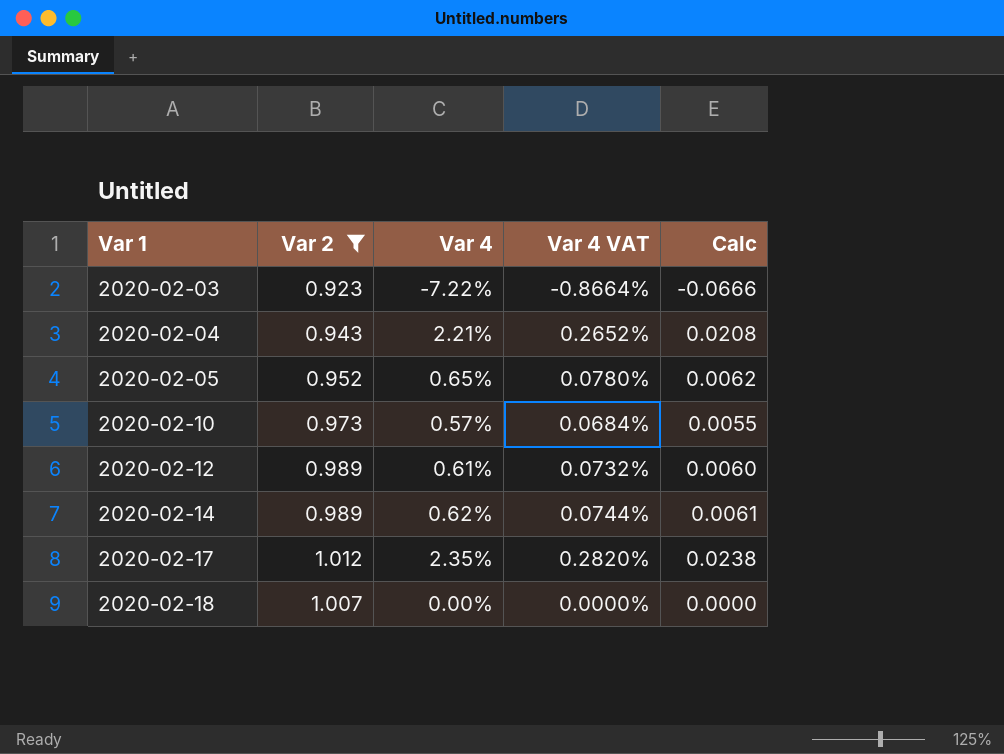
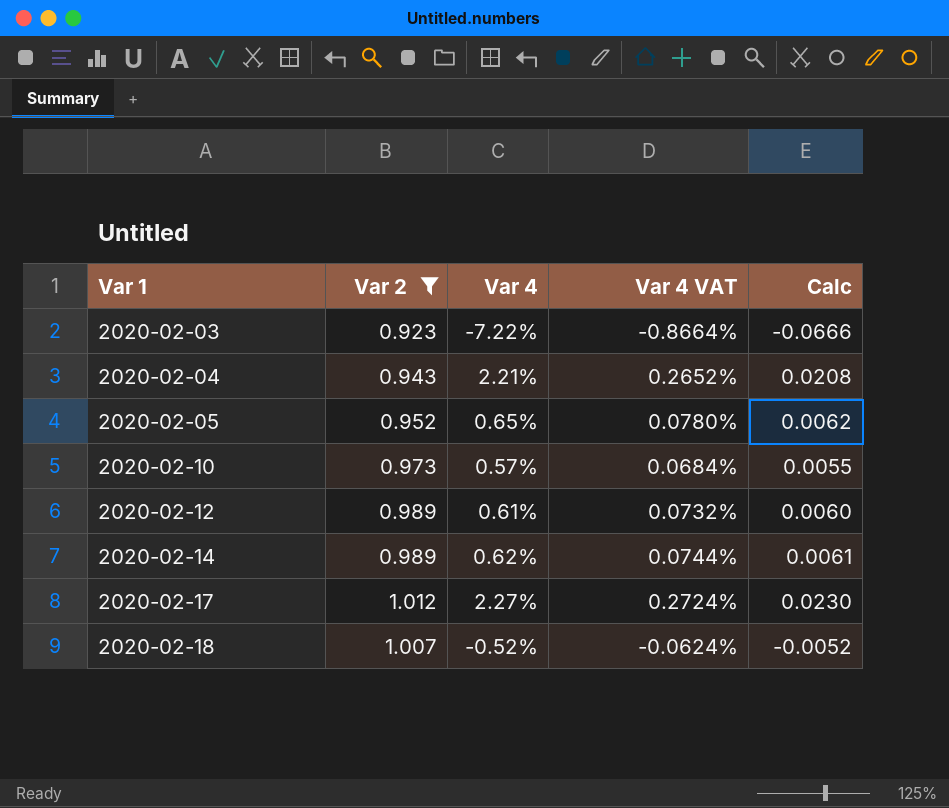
2020-02-17 | Var 4: 2.35% -> 2.27%
2020-02-17 | Var 4 VAT: 0.2820% -> 0.2724%
2020-02-17 | Calc: 0.0238 -> 0.0230
2020-02-18 | Var 4: 0.00% -> -0.52%
2020-02-18 | Var 4 VAT: 0.0000% -> -0.0624%
2020-02-18 | Calc: 0.0000 -> -0.0052

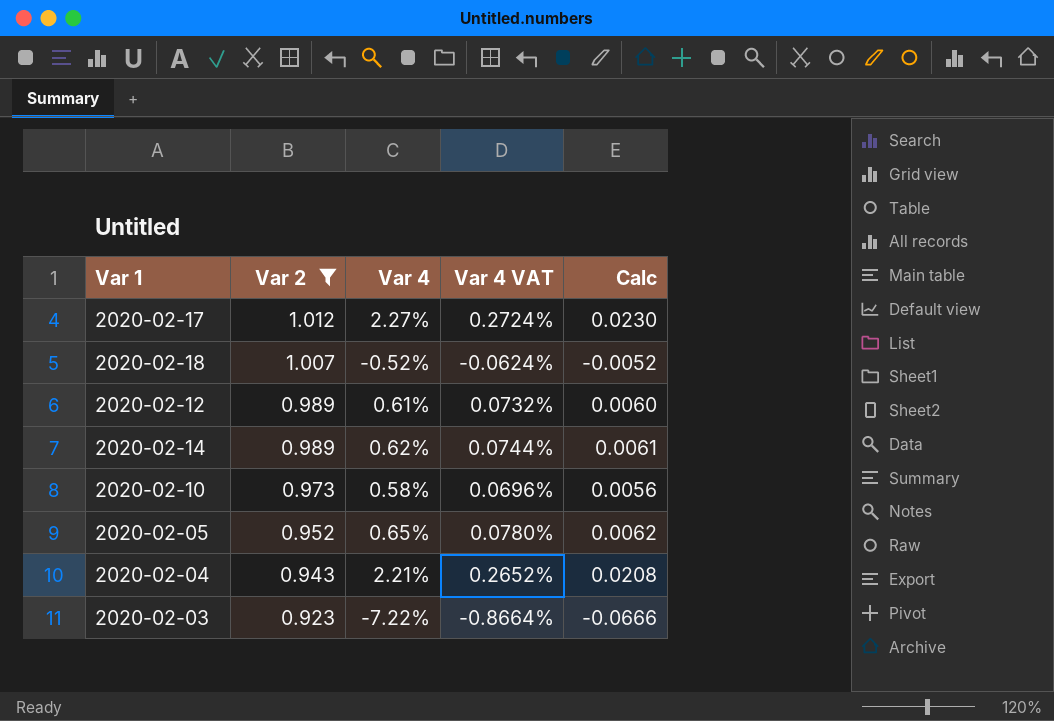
row order: Var 1 ascending -> Var 2 descending
2020-02-10 | Var 4: 0.57% -> 0.58%
2020-02-10 | Var 4 VAT: 0.0684% -> 0.0696%
2020-02-10 | Calc: 0.0055 -> 0.0056

